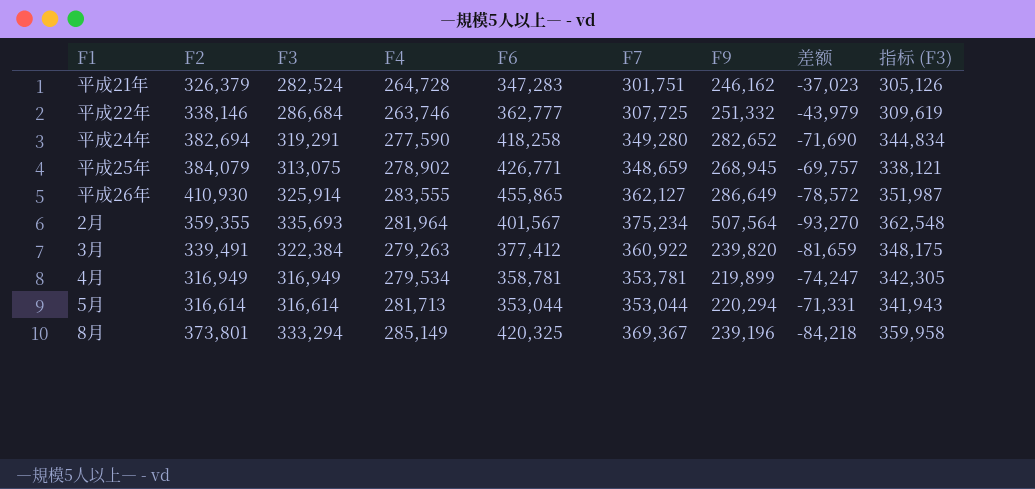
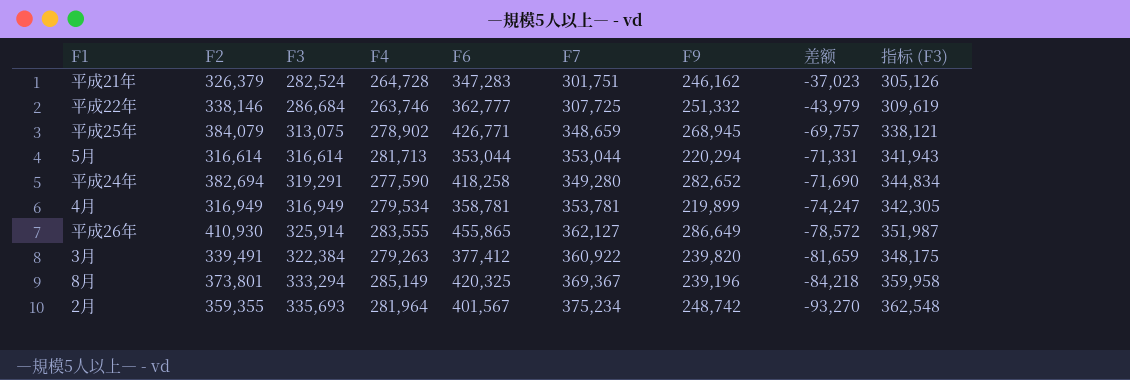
row order: none -> 差额 descending
2月 | F9: 507,564 -> 248,742

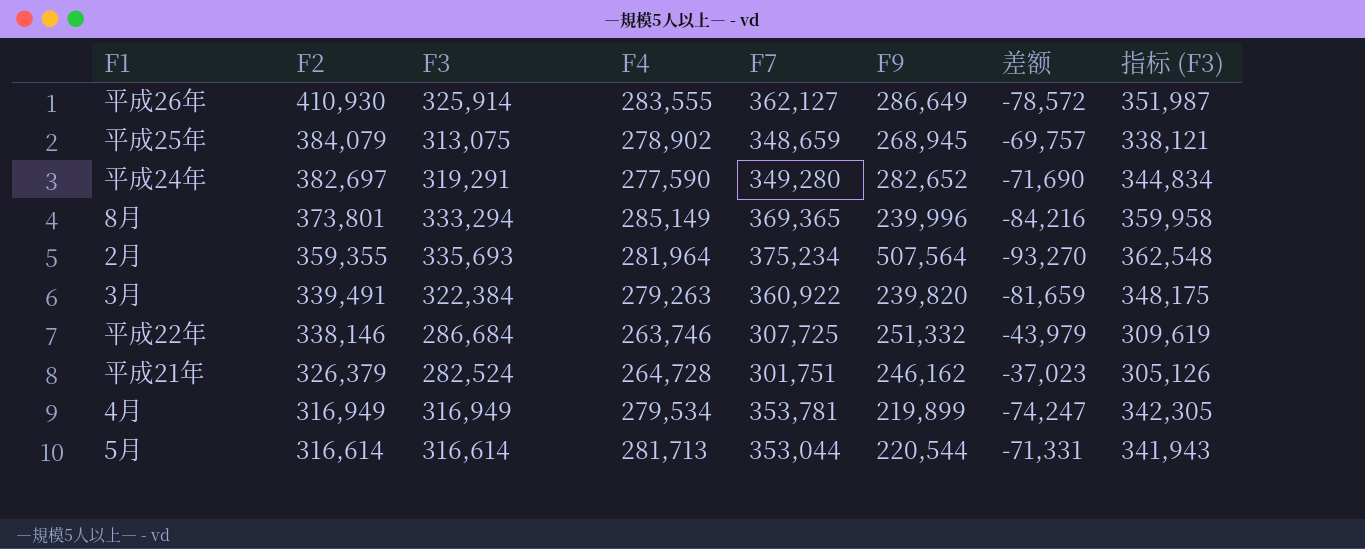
row order: 差额 descending -> F2 descending
column F6 | position: 5 -> none
平成24年 | F2: 382,694 -> 382,697
8月 | F7: 369,367 -> 369,365
8月 | F9: 239,196 -> 239,996
8月 | 差额: -84,218 -> -84,216
2月 | F9: 248,742 -> 507,564
5月 | F9: 220,294 -> 220,544

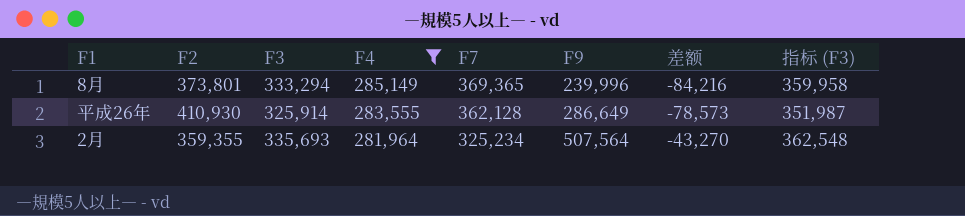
filter: none -> F4 >= 281,964
row order: F2 descending -> F4 descending
平成26年 | F7: 362,127 -> 362,128
平成26年 | 差额: -78,572 -> -78,573
2月 | F7: 375,234 -> 325,234
2月 | 差额: -93,270 -> -43,270

